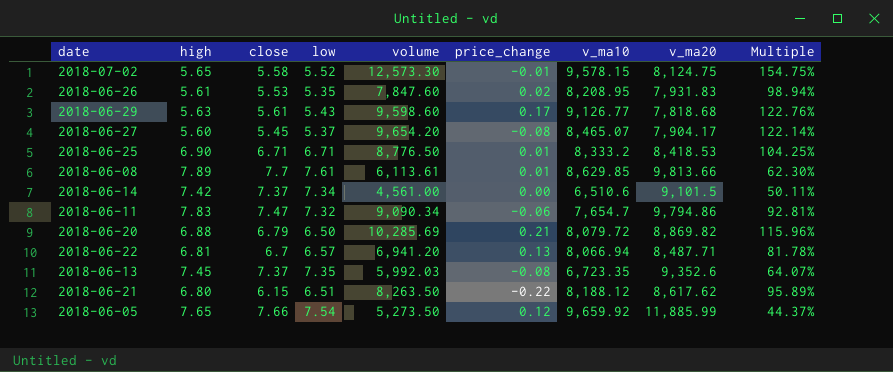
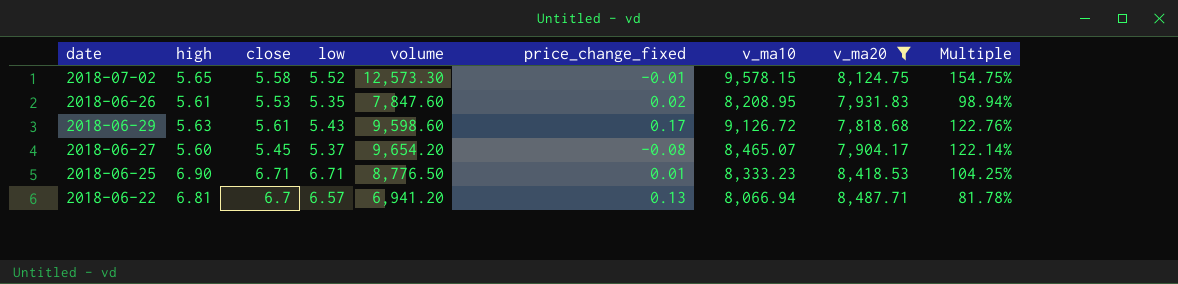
filter: none -> v_ma20 <= 8,487.71
column name: price_change -> price_change_fixed
2018-06-29 | v_ma10: 9,126.77 -> 9,126.72
2018-06-25 | v_ma10: 8,333.2 -> 8,333.23

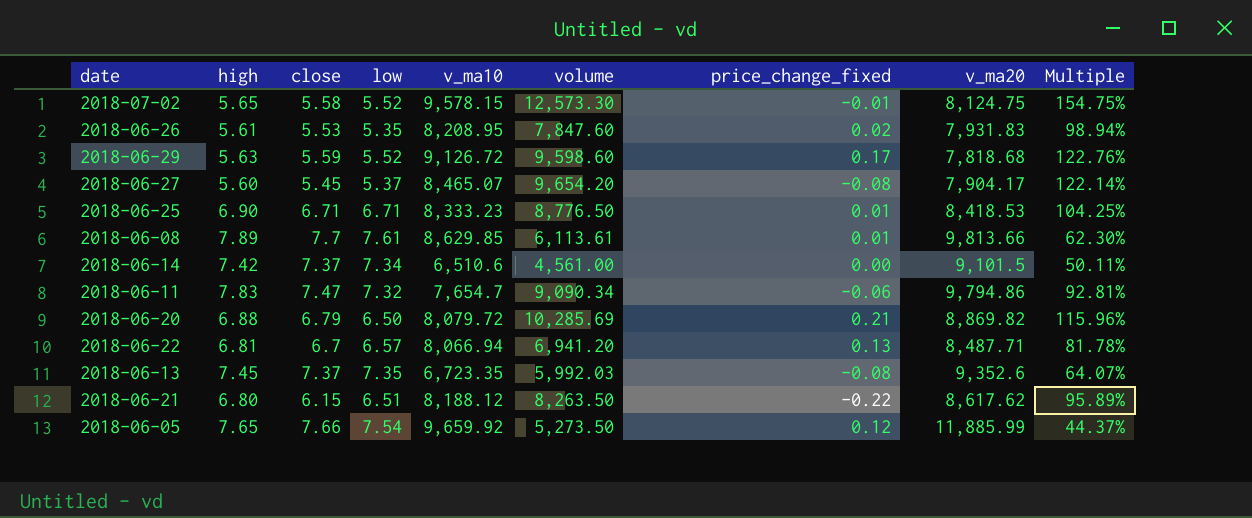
filter: v_ma20 <= 8,487.71 -> none
column v_ma10 | position: 7 -> 5
2018-06-29 | close: 5.61 -> 5.59
2018-06-29 | low: 5.43 -> 5.52

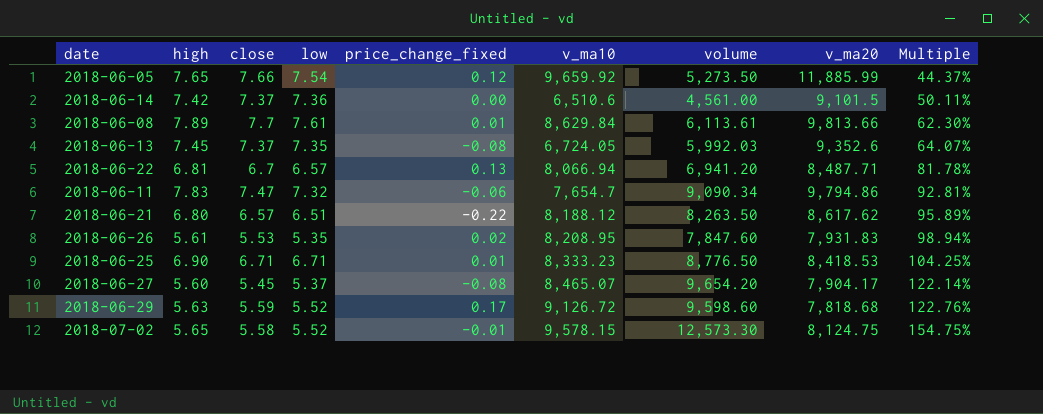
row order: none -> Multiple ascending
column price_change_fixed | position: 7 -> 5
row 2018-06-20: 6.88 | 6.79 | 6.50 | 8,079.72 | 10,285.69 | 0.21 | 8,869.82 | 115.96% -> none
2018-06-14 | low: 7.34 -> 7.36
2018-06-08 | v_ma10: 8,629.85 -> 8,629.84
2018-06-13 | v_ma10: 6,723.35 -> 6,724.05
2018-06-21 | close: 6.15 -> 6.57

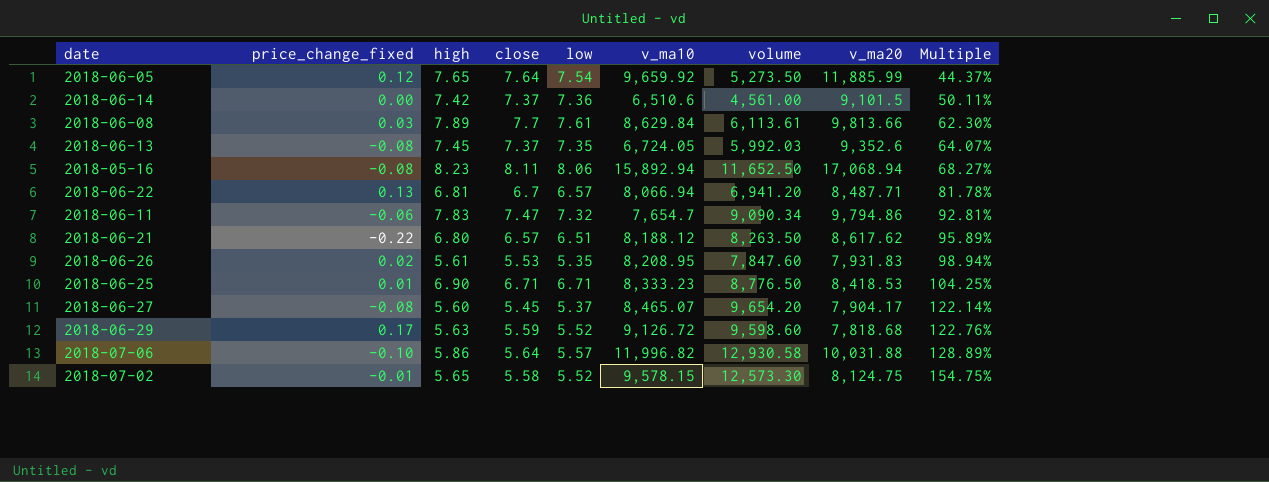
column price_change_fixed | position: 5 -> 2
2018-06-05 | close: 7.66 -> 7.64
2018-06-08 | price_change_fixed: 0.01 -> 0.03
row 2018-05-16: none -> -0.08 | 8.23 | 8.11 | 8.06 | 15,892.94 | 11,652.50 | 17,068.94 | 68.27%
row 2018-07-06: none -> -0.10 | 5.86 | 5.64 | 5.57 | 11,996.82 | 12,930.58 | 10,031.88 | 128.89%

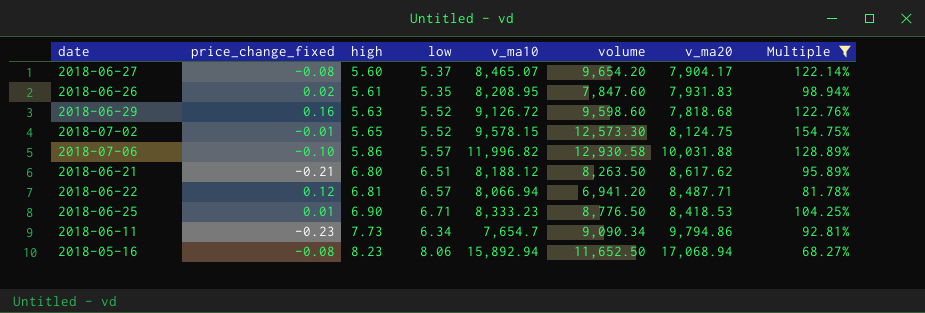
filter: none -> Multiple >= 68.27%
row order: Multiple ascending -> high ascending
column close | position: 4 -> none
2018-06-29 | price_change_fixed: 0.17 -> 0.16
2018-06-21 | price_change_fixed: -0.22 -> -0.21
2018-06-22 | price_change_fixed: 0.13 -> 0.12
2018-06-11 | price_change_fixed: -0.06 -> -0.23
2018-06-11 | high: 7.83 -> 7.73
2018-06-11 | low: 7.32 -> 6.34

